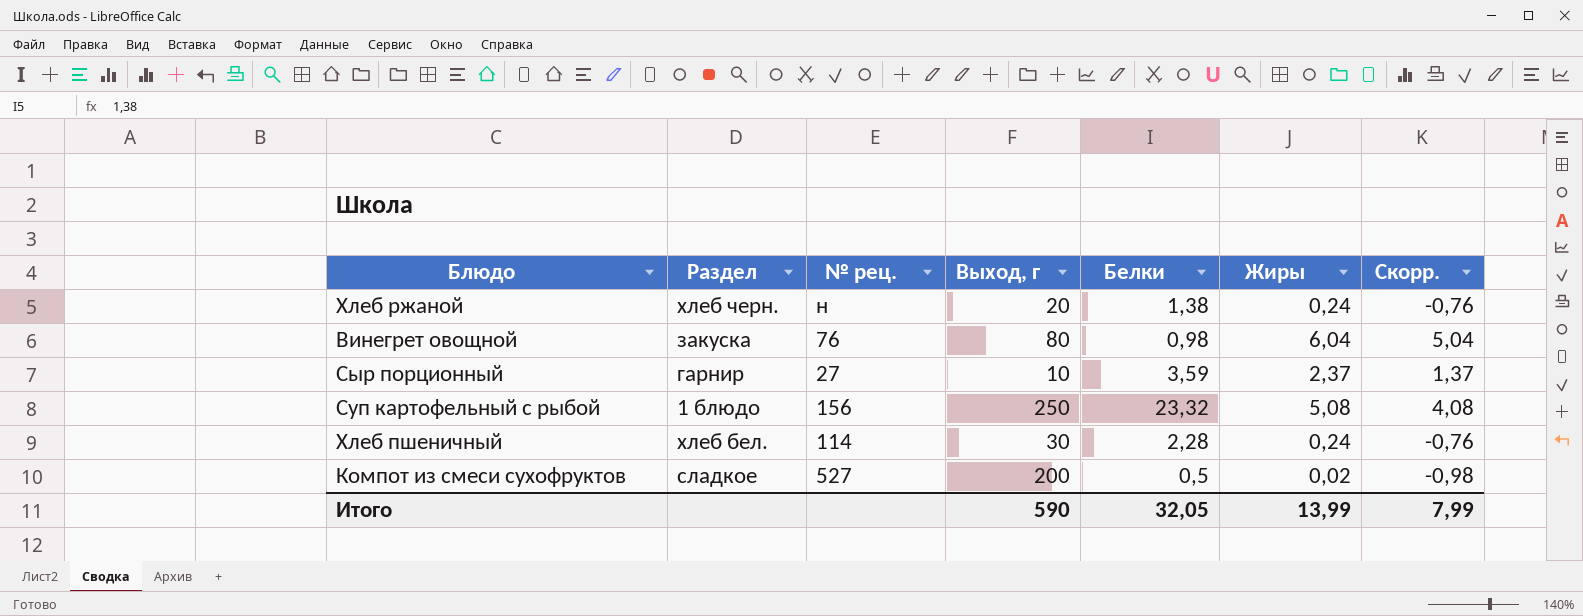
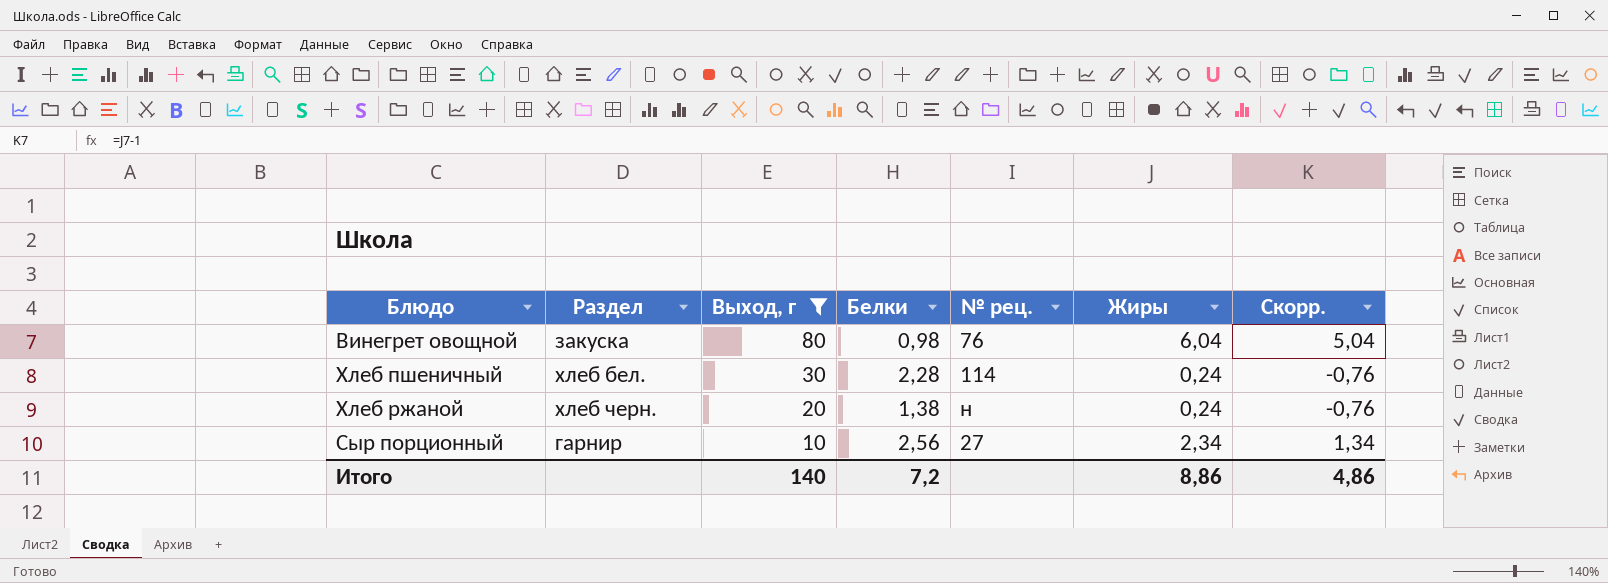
filter: none -> Выход, г <= 80
row order: none -> Выход, г descending
column № рец. | position: 3 -> 5
Сыр порционный | Белки: 3,59 -> 2,56
Сыр порционный | Жиры: 2,37 -> 2,34
Сыр порционный | Скорр.: 1,37 -> 1,34
Итого | Выход, г: 590 -> 140
Итого | Белки: 32,05 -> 7,2
Итого | Жиры: 13,99 -> 8,86
Итого | Скорр.: 7,99 -> 4,86

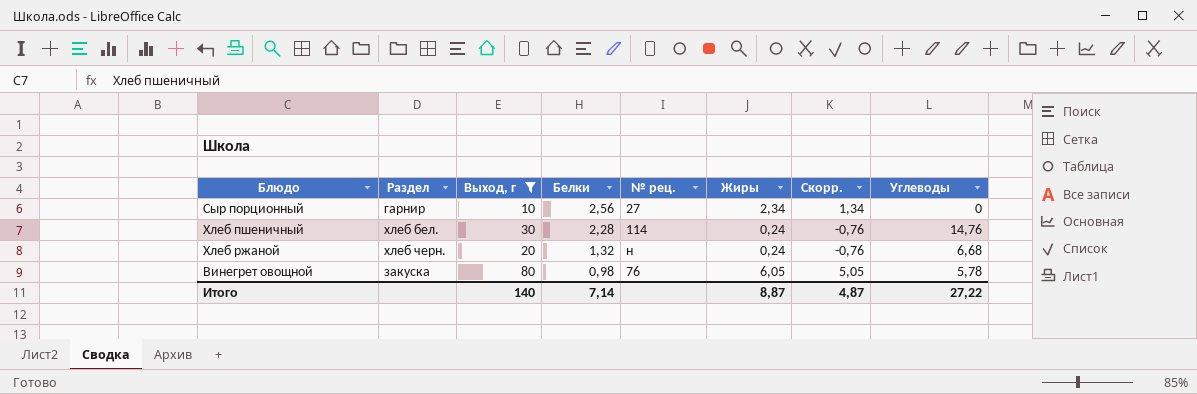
row order: Выход, г descending -> Белки descending
column Углеводы | position: none -> 8
Хлеб ржаной | Белки: 1,38 -> 1,32
Винегрет овощной | Жиры: 6,04 -> 6,05
Винегрет овощной | Скорр.: 5,04 -> 5,05
Итого | Белки: 7,2 -> 7,14
Итого | Жиры: 8,86 -> 8,87
Итого | Скорр.: 4,86 -> 4,87

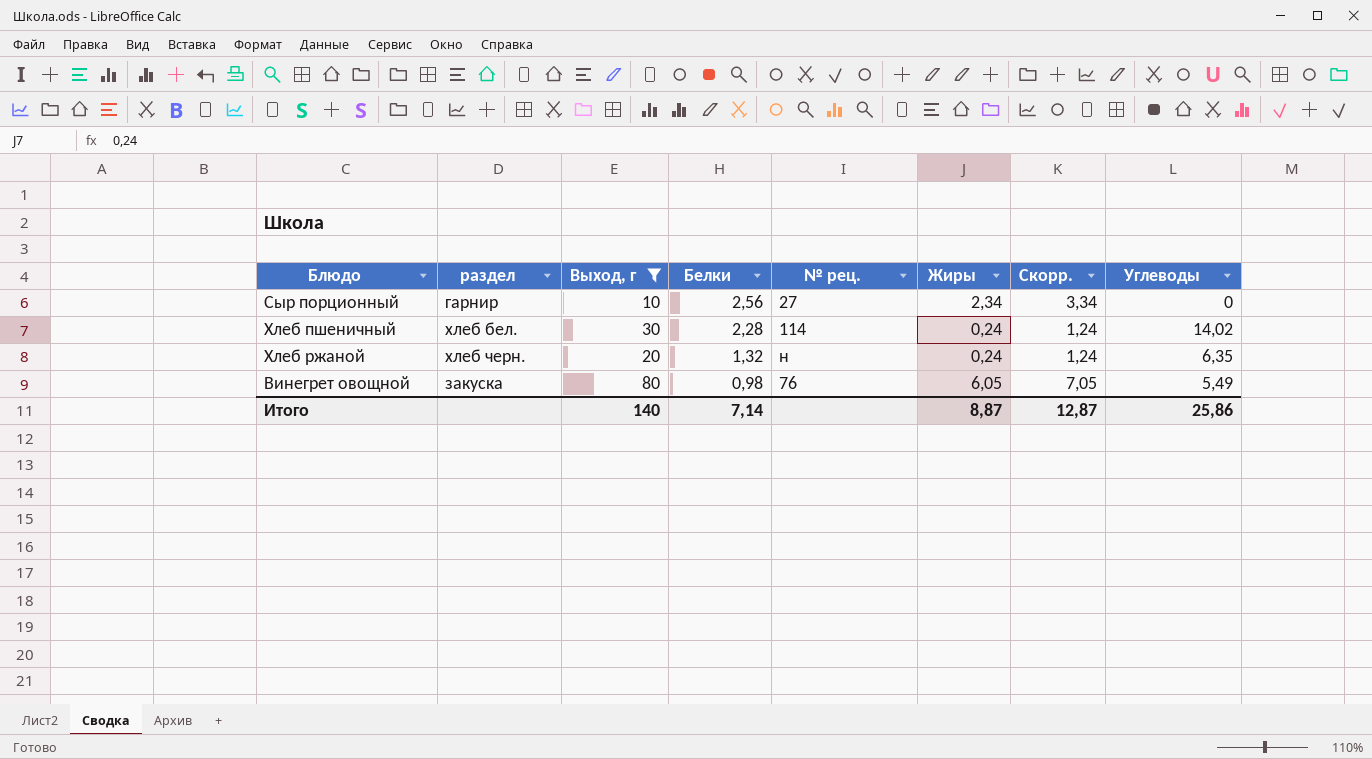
column name: Раздел -> раздел
column Скорр. | formula: [Жиры] - 1 -> [Жиры] + 1
Хлеб пшеничный | Углеводы: 14,76 -> 14,02
Хлеб ржаной | Углеводы: 6,68 -> 6,35
Винегрет овощной | Углеводы: 5,78 -> 5,49
Итого | Скорр.: 4,87 -> 12,87
Итого | Углеводы: 27,22 -> 25,86

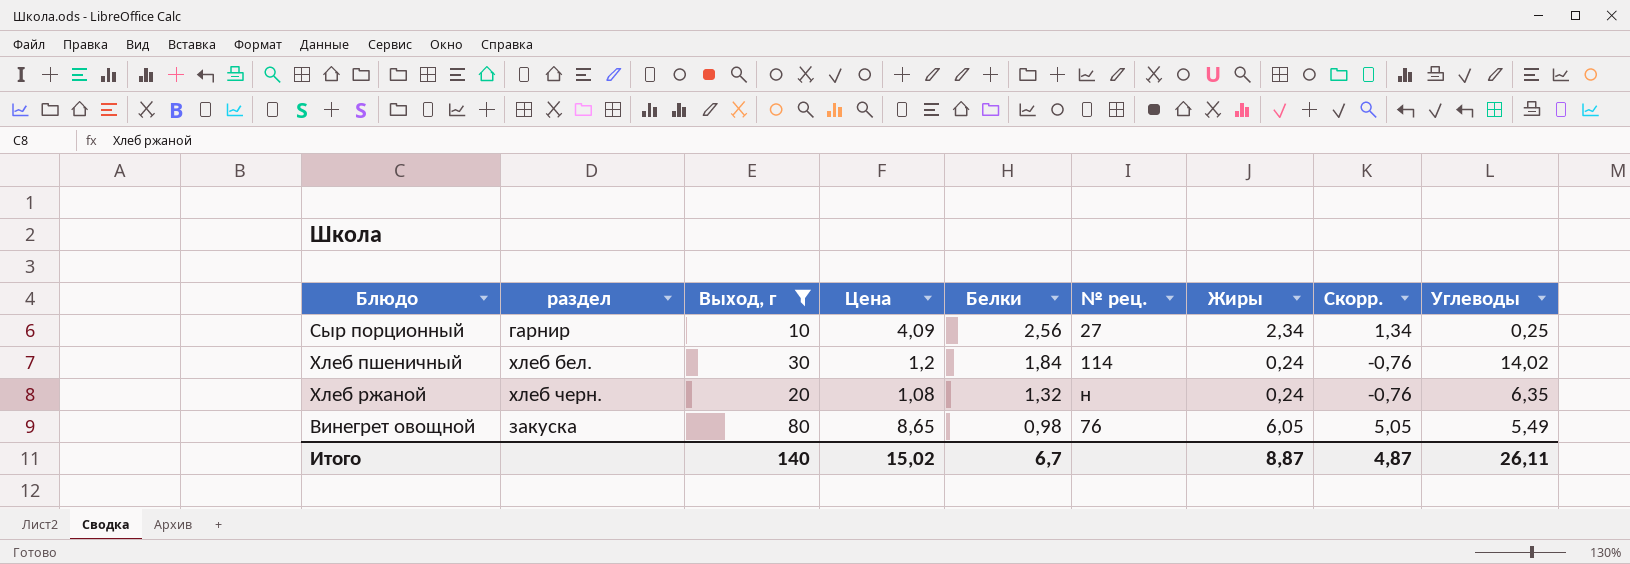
column Цена | position: none -> 4
column Скорр. | formula: [Жиры] + 1 -> [Жиры] - 1
Сыр порционный | Углеводы: 0 -> 0,25
Хлеб пшеничный | Белки: 2,28 -> 1,84
Итого | Белки: 7,14 -> 6,7
Итого | Скорр.: 12,87 -> 4,87
Итого | Углеводы: 25,86 -> 26,11

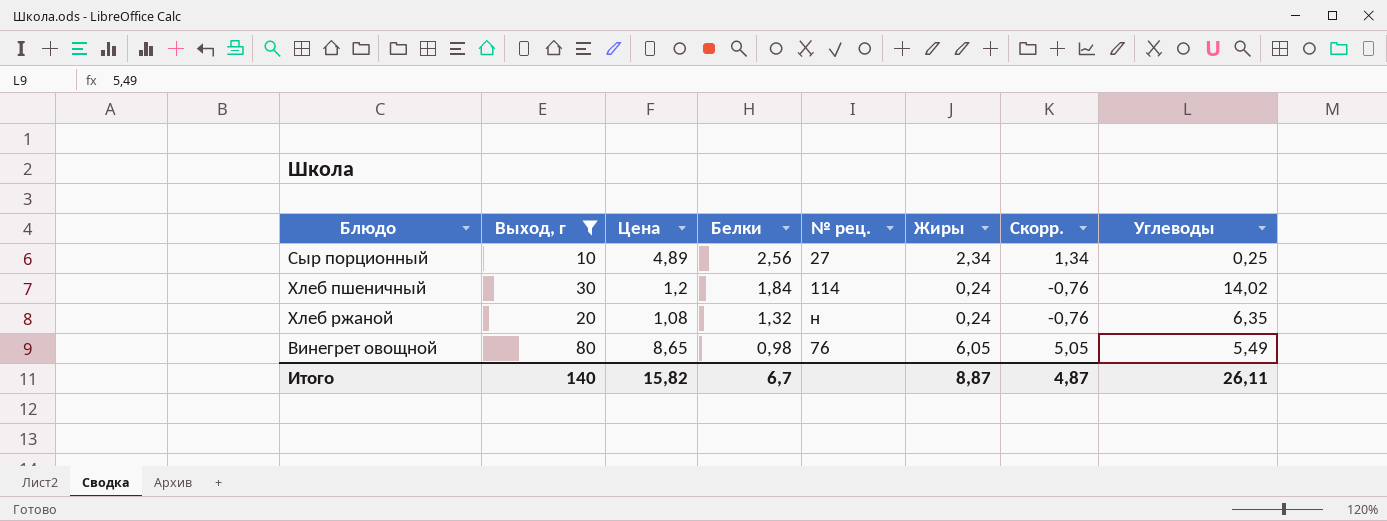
column раздел | position: 2 -> none
Сыр порционный | Цена: 4,09 -> 4,89
Итого | Цена: 15,02 -> 15,82

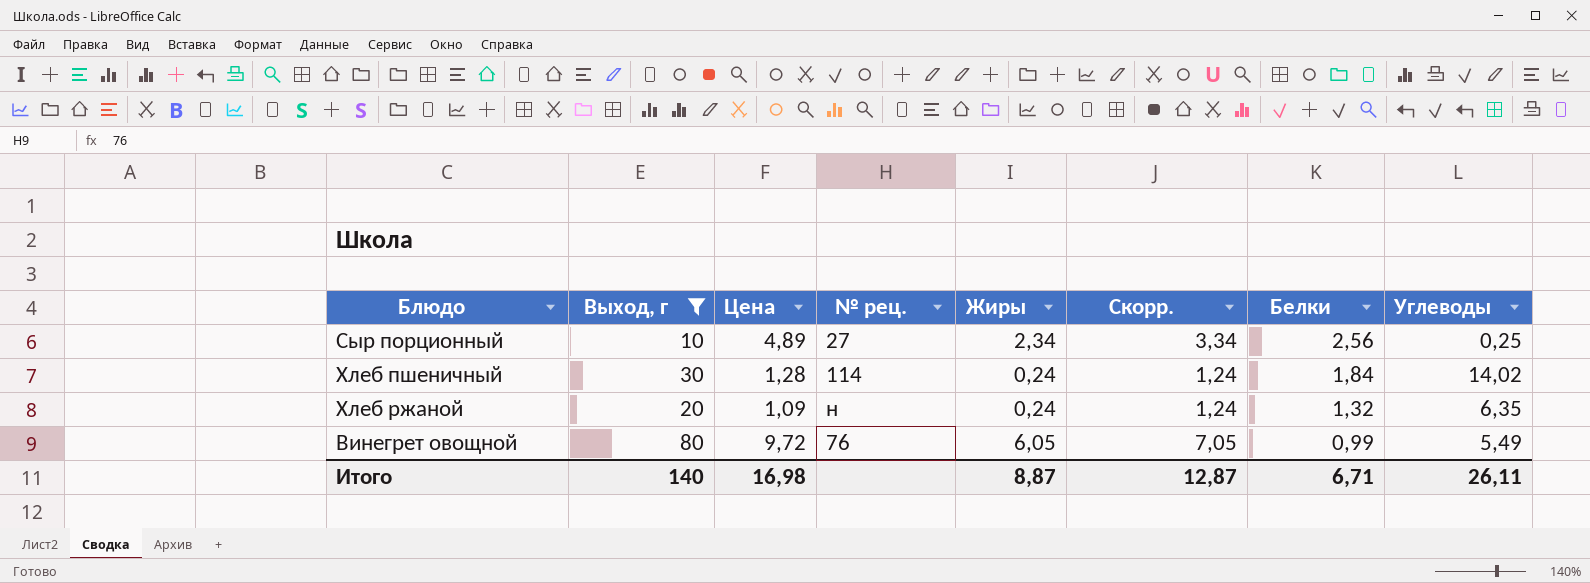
column Скорр. | formula: [Жиры] - 1 -> [Жиры] + 1
column Белки | position: 4 -> 7
Хлеб пшеничный | Цена: 1,2 -> 1,28
Хлеб ржаной | Цена: 1,08 -> 1,09
Винегрет овощной | Цена: 8,65 -> 9,72
Винегрет овощной | Белки: 0,98 -> 0,99
Итого | Цена: 15,82 -> 16,98
Итого | Скорр.: 4,87 -> 12,87
Итого | Белки: 6,7 -> 6,71

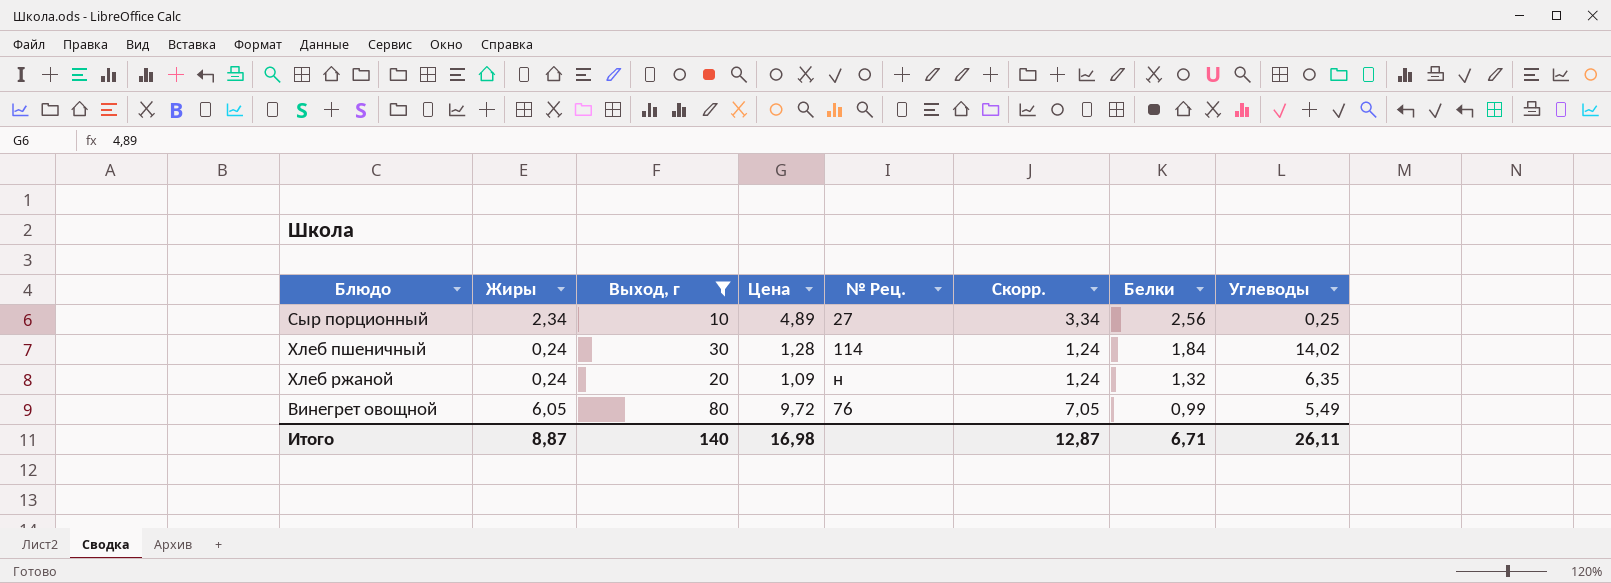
column Жиры | position: 5 -> 2
column name: № рец. -> № Рец.

